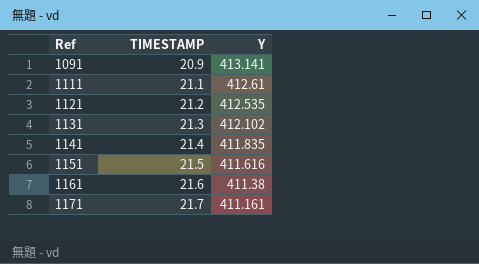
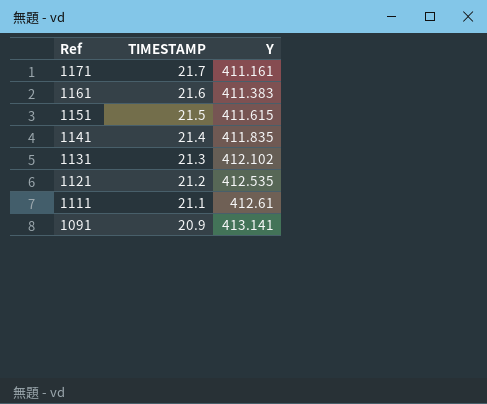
row order: Ref ascending -> Ref descending
1161 | Y: 411.38 -> 411.383
1151 | Y: 411.616 -> 411.615

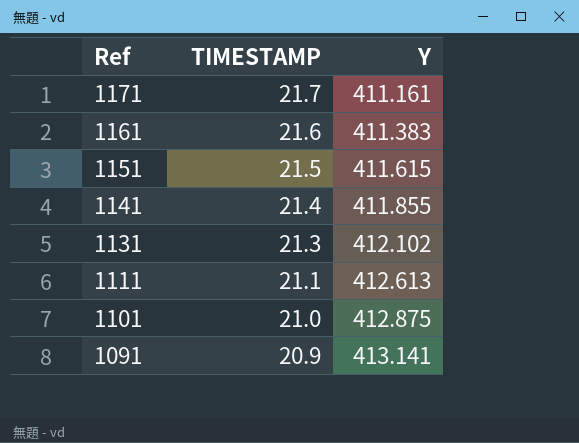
row 1121: 21.2 | 412.535 -> none
1141 | Y: 411.835 -> 411.855
1111 | Y: 412.61 -> 412.613
row 1101: none -> 21.0 | 412.875

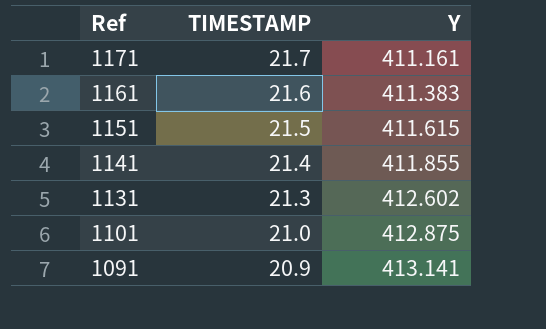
row 1111: 21.1 | 412.613 -> none
1131 | Y: 412.102 -> 412.602

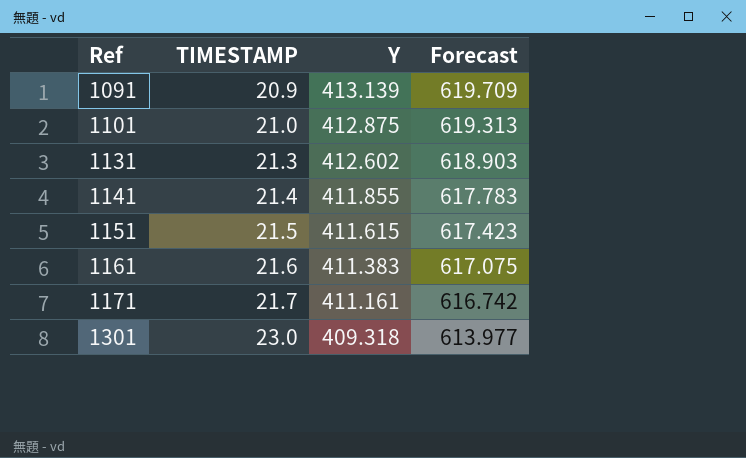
row order: Ref descending -> Ref ascending
column Forecast | formula: none -> [Y] * 1.5
1091 | Y: 413.141 -> 413.139
row 1301: none -> 23.0 | 409.318 | 613.977

